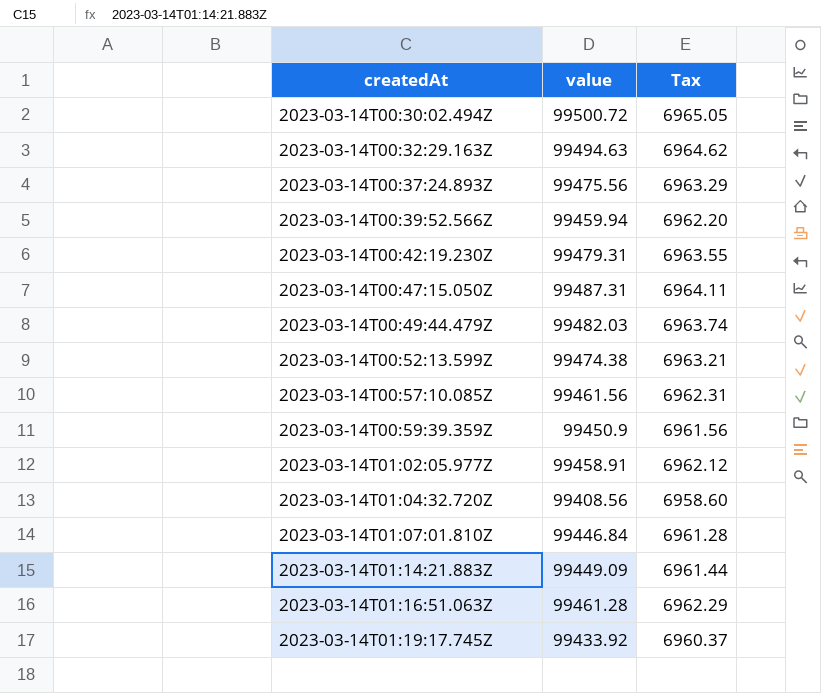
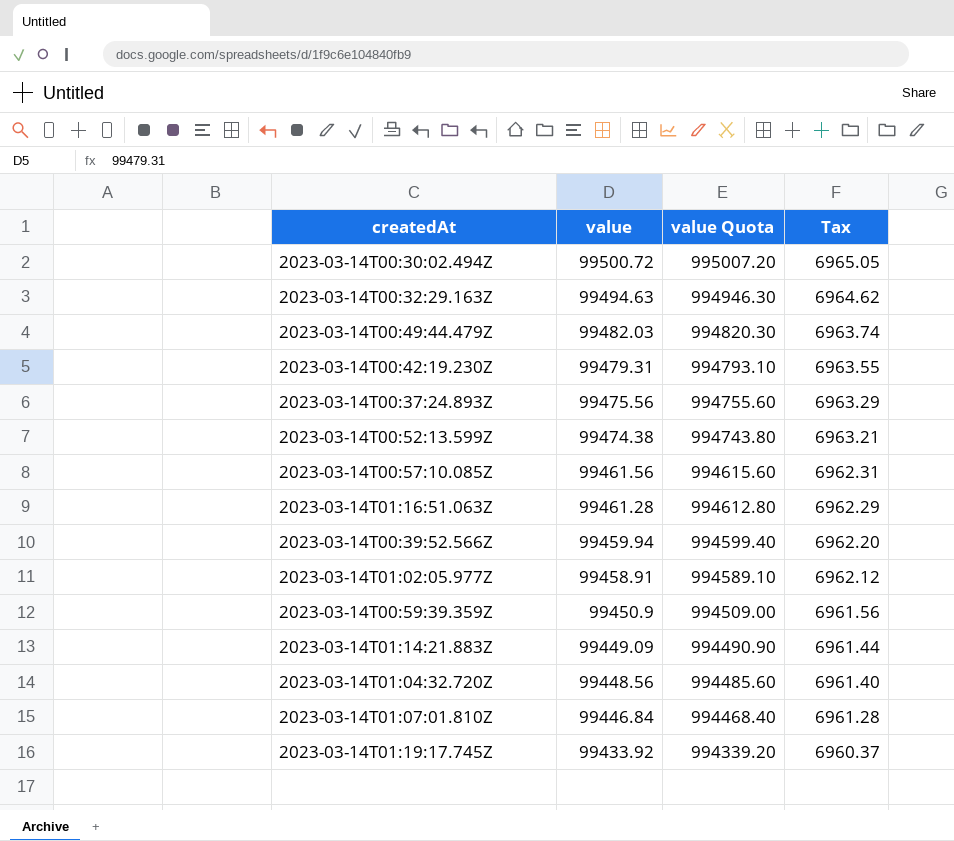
row order: createdAt ascending -> value descending
column value Quota | formula: none -> [value] * 10
row 2023-03-14T00:47:15.050Z: 99487.31 | 6964.11 -> none
2023-03-14T01:04:32.720Z | value: 99408.56 -> 99448.56
2023-03-14T01:04:32.720Z | Tax: 6958.60 -> 6961.40

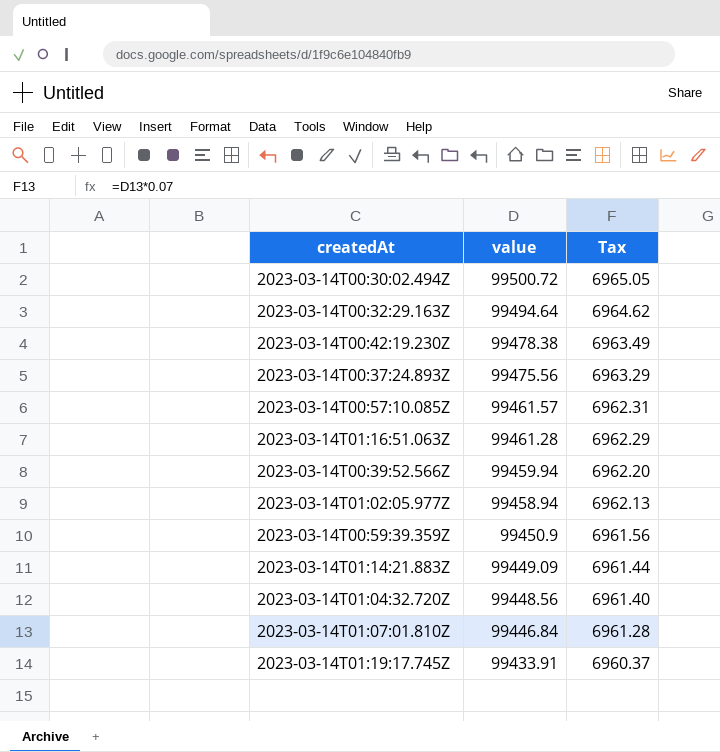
column value Quota | formula: [value] * 10 -> none
row 2023-03-14T00:49:44.479Z: 99482.03 | 994820.30 | 6963.74 -> none
row 2023-03-14T00:52:13.599Z: 99474.38 | 994743.80 | 6963.21 -> none
2023-03-14T00:32:29.163Z | value: 99494.63 -> 99494.64
2023-03-14T00:42:19.230Z | value: 99479.31 -> 99478.38
2023-03-14T00:42:19.230Z | Tax: 6963.55 -> 6963.49
2023-03-14T00:57:10.085Z | value: 99461.56 -> 99461.57
2023-03-14T01:02:05.977Z | value: 99458.91 -> 99458.94
2023-03-14T01:02:05.977Z | Tax: 6962.12 -> 6962.13
2023-03-14T01:19:17.745Z | value: 99433.92 -> 99433.91

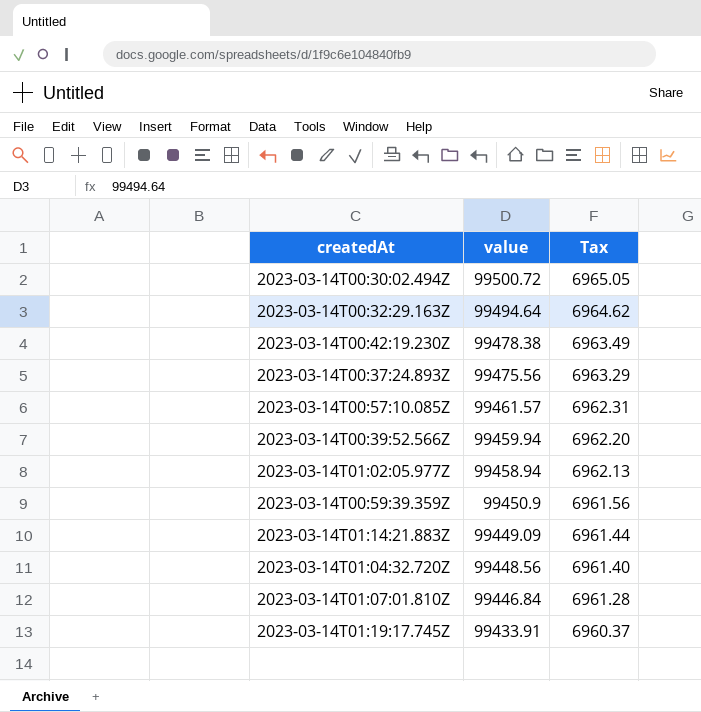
row 2023-03-14T01:16:51.063Z: 99461.28 | 6962.29 -> none

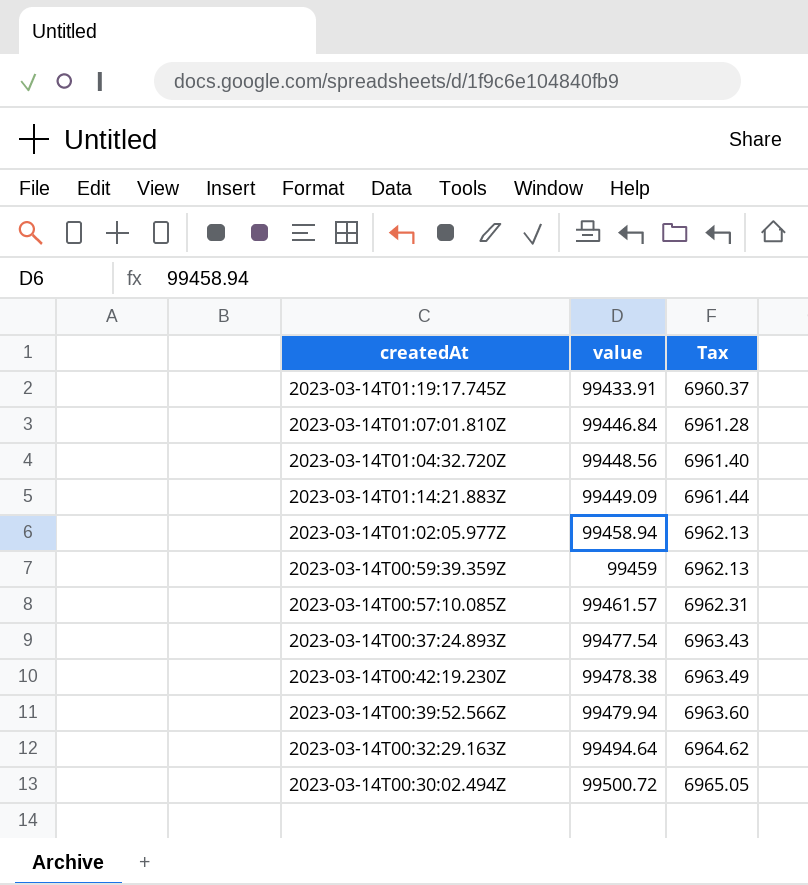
row order: value descending -> value ascending
2023-03-14T00:59:39.359Z | value: 99450.9 -> 99459
2023-03-14T00:59:39.359Z | Tax: 6961.56 -> 6962.13
2023-03-14T00:37:24.893Z | value: 99475.56 -> 99477.54
2023-03-14T00:37:24.893Z | Tax: 6963.29 -> 6963.43
2023-03-14T00:39:52.566Z | value: 99459.94 -> 99479.94
2023-03-14T00:39:52.566Z | Tax: 6962.20 -> 6963.60

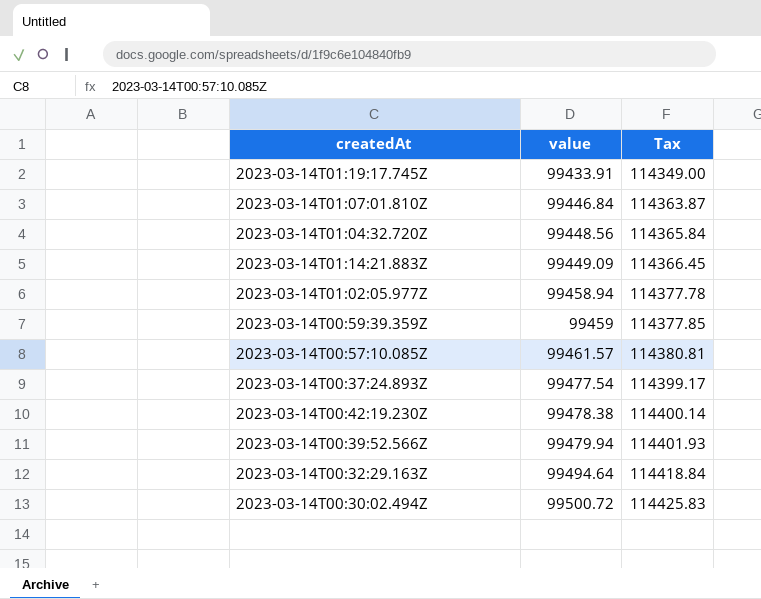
column Tax | formula: [value] * 0.07 -> [value] * 1.15

